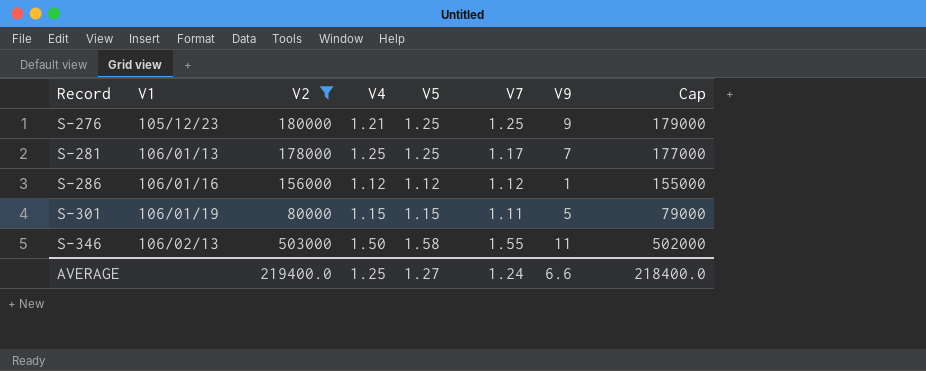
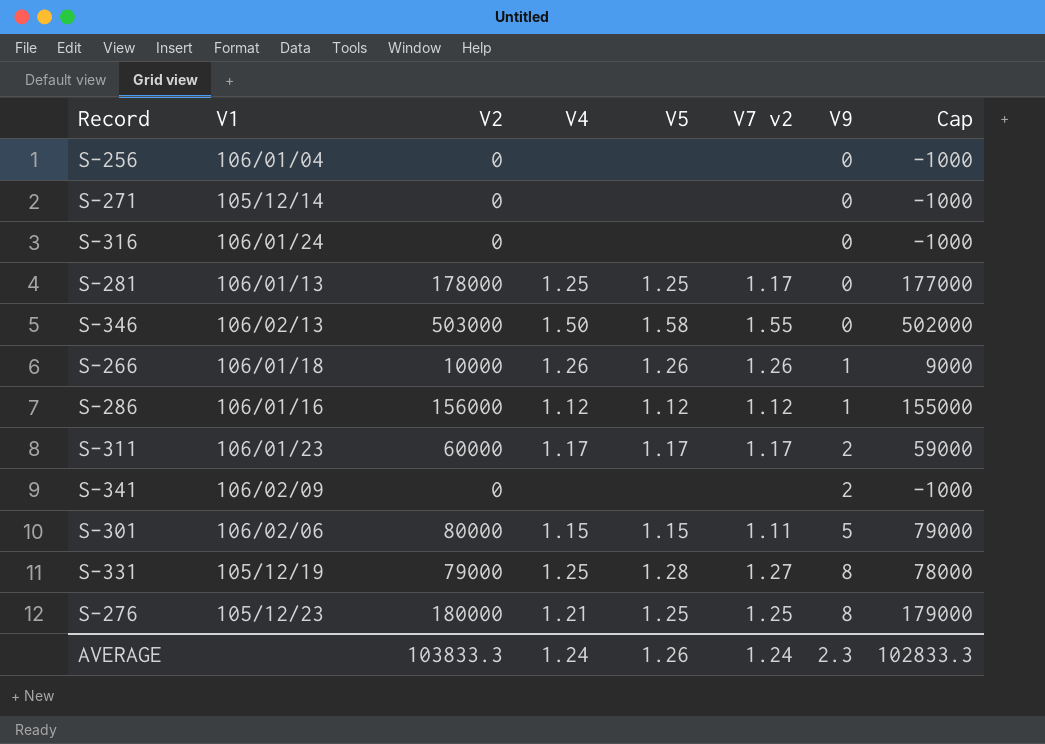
filter: V2 >= 80000 -> none
row order: Record ascending -> V9 ascending
column name: V7 -> V7 v2
S-281 | V9: 7 -> 0
S-346 | V9: 11 -> 0
S-301 | V1: 106/01/19 -> 106/02/06
S-276 | V9: 9 -> 8
AVERAGE | V2: 219400.0 -> 103833.3
AVERAGE | V4: 1.25 -> 1.24
AVERAGE | V5: 1.27 -> 1.26
AVERAGE | V9: 6.6 -> 2.3
AVERAGE | Cap: 218400.0 -> 102833.3

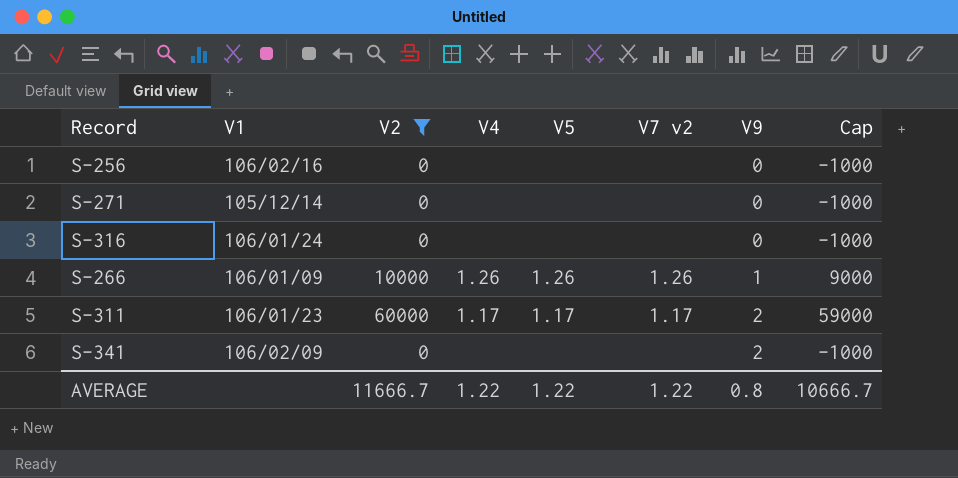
filter: none -> V2 <= 60000
S-256 | V1: 106/01/04 -> 106/02/16
S-266 | V1: 106/01/18 -> 106/01/09
AVERAGE | V2: 103833.3 -> 11666.7
AVERAGE | V4: 1.24 -> 1.22
AVERAGE | V5: 1.26 -> 1.22
AVERAGE | V7 v2: 1.24 -> 1.22
AVERAGE | V9: 2.3 -> 0.8
AVERAGE | Cap: 102833.3 -> 10666.7

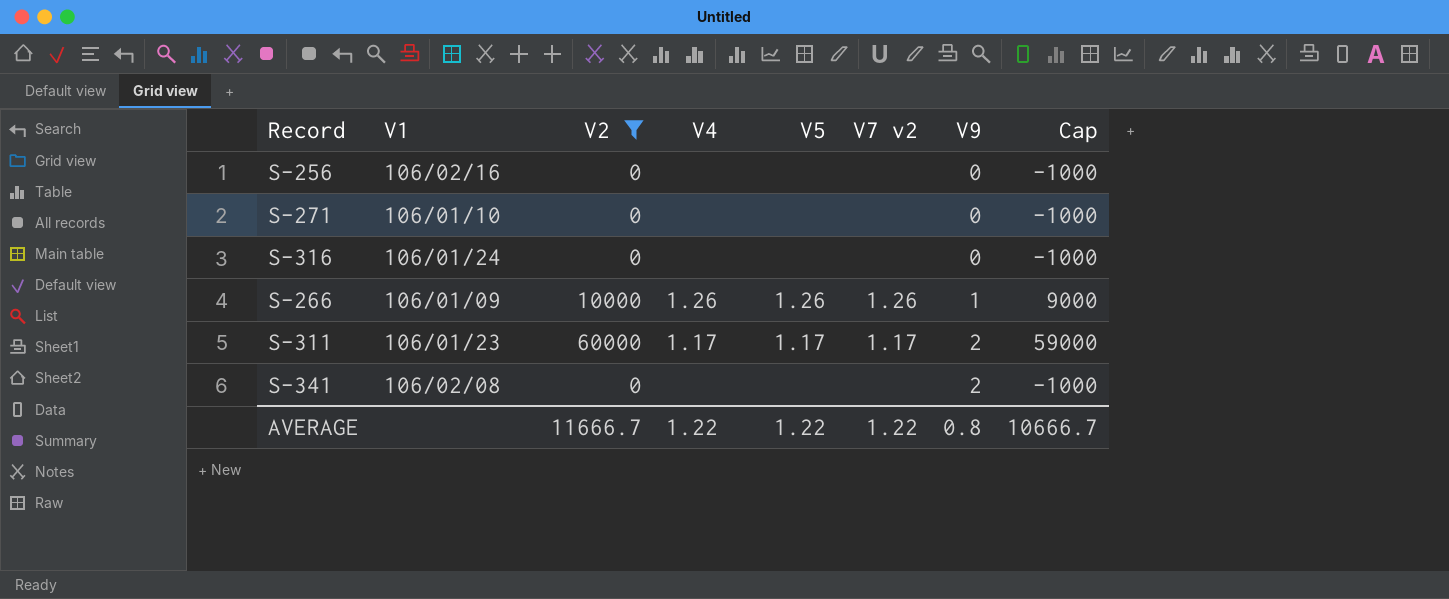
S-271 | V1: 105/12/14 -> 106/01/10
S-341 | V1: 106/02/09 -> 106/02/08

